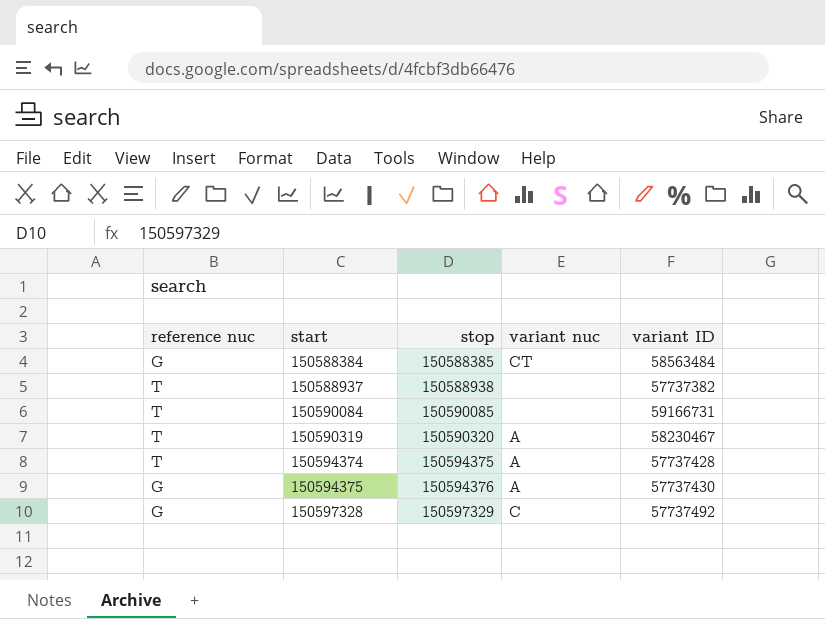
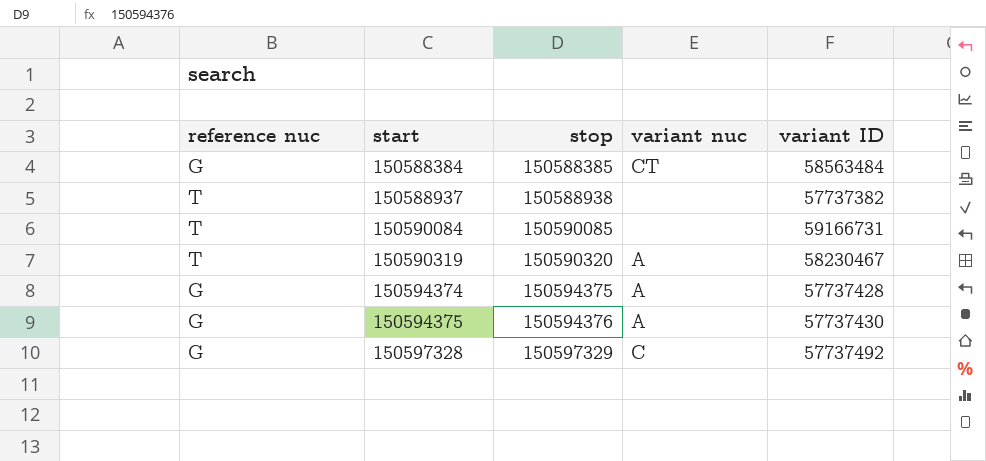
150594374 | reference nuc: T -> G

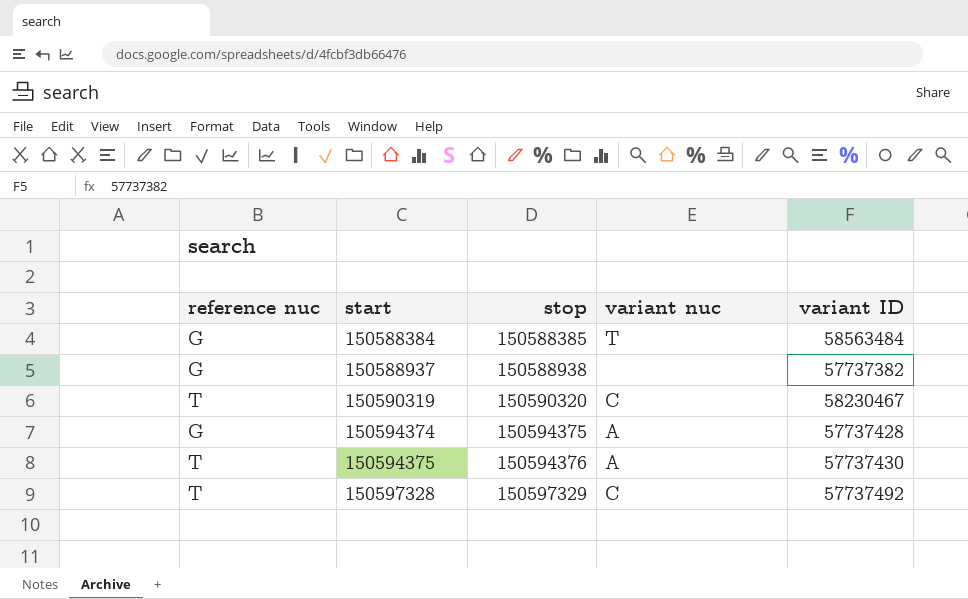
row 150590084: T | 150590085 | none | 59166731 -> none
150588384 | variant nuc: CT -> T
150588937 | reference nuc: T -> G
150590319 | variant nuc: A -> C
150594375 | reference nuc: G -> T
150597328 | reference nuc: G -> T

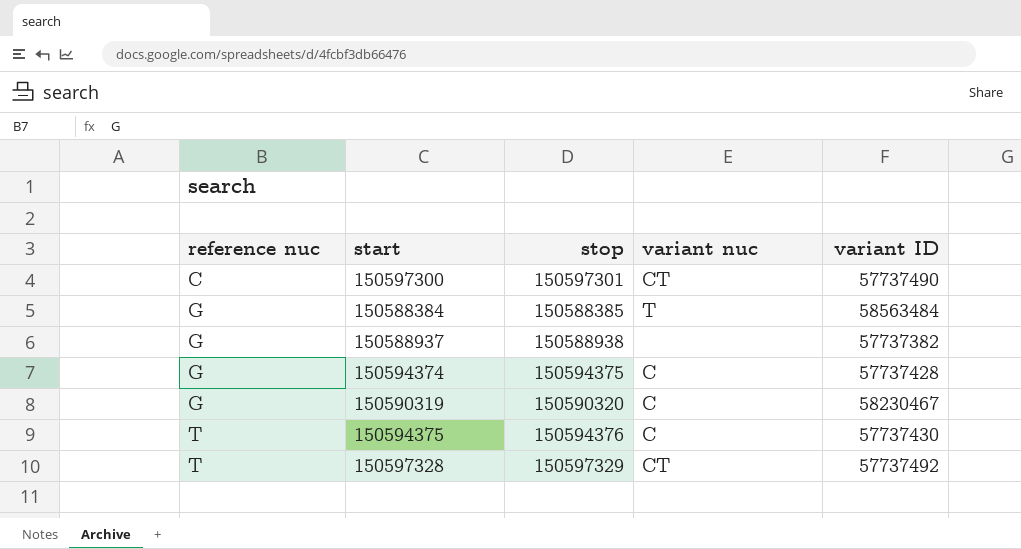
row order: start ascending -> reference nuc ascending
row 150597300: none -> C | 150597301 | CT | 57737490
150594374 | variant nuc: A -> C
150590319 | reference nuc: T -> G
150594375 | variant nuc: A -> C
150597328 | variant nuc: C -> CT

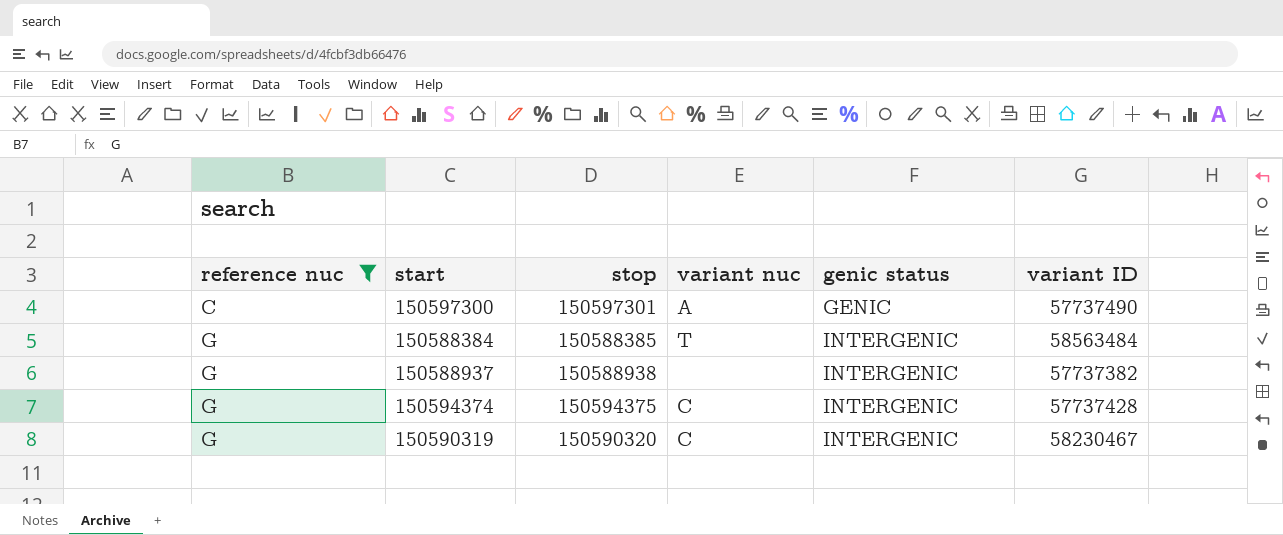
filter: none -> reference nuc != T
column genic status | position: none -> 5
150597300 | variant nuc: CT -> A

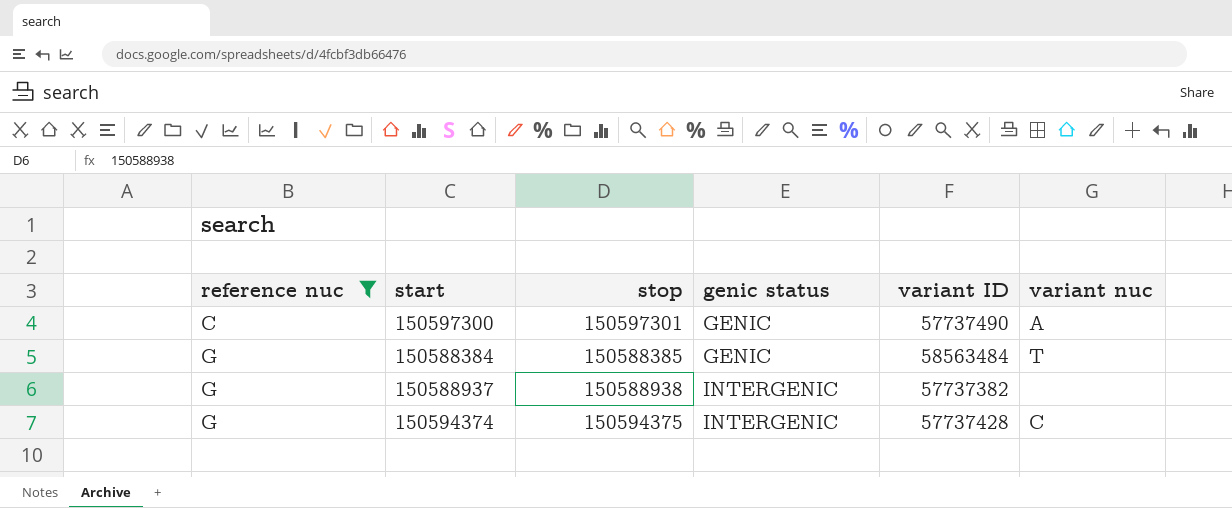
column variant nuc | position: 4 -> 6
row 150590319: G | 150590320 | C | INTERGENIC | 58230467 -> none
150588384 | genic status: INTERGENIC -> GENIC

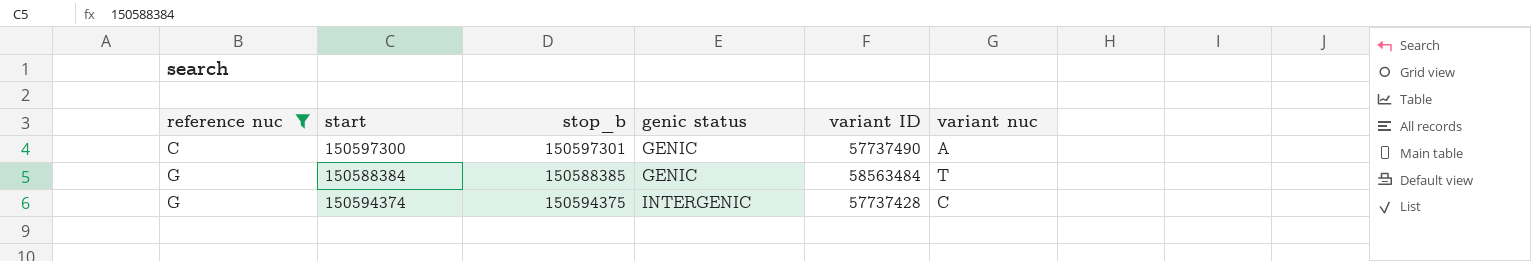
column name: stop -> stop_b
row 150588937: G | 150588938 | INTERGENIC | 57737382 | none -> none

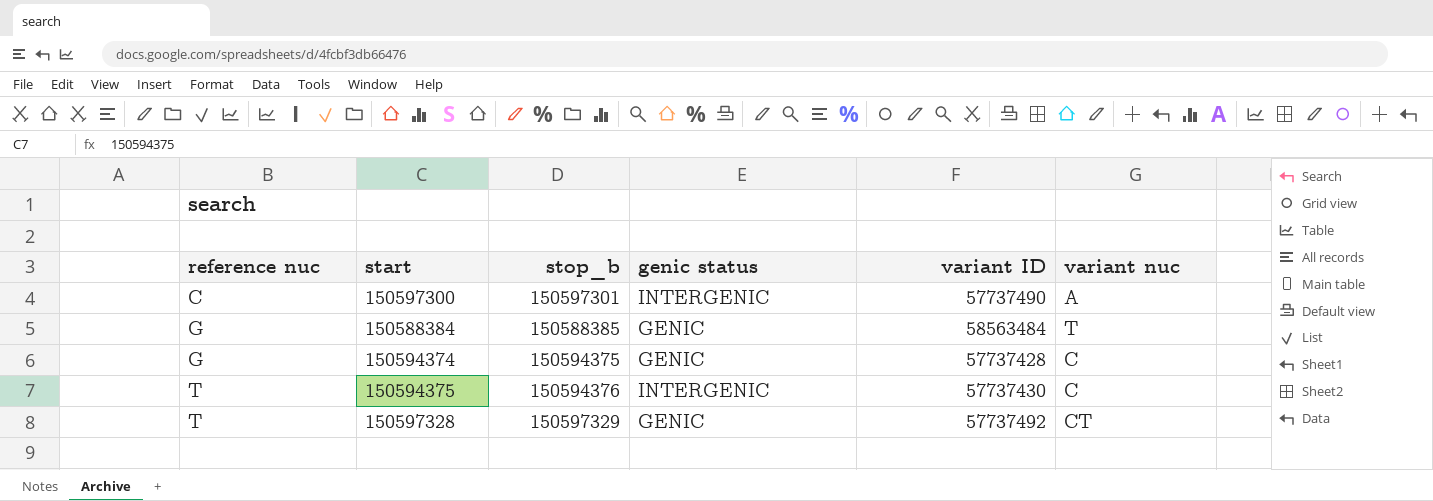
filter: reference nuc != T -> none
150597300 | genic status: GENIC -> INTERGENIC
150594374 | genic status: INTERGENIC -> GENIC

